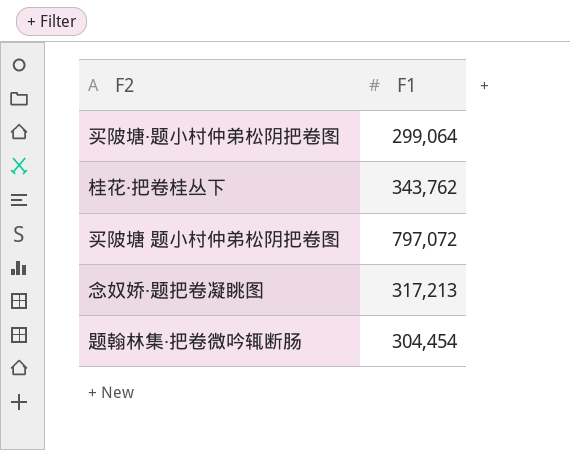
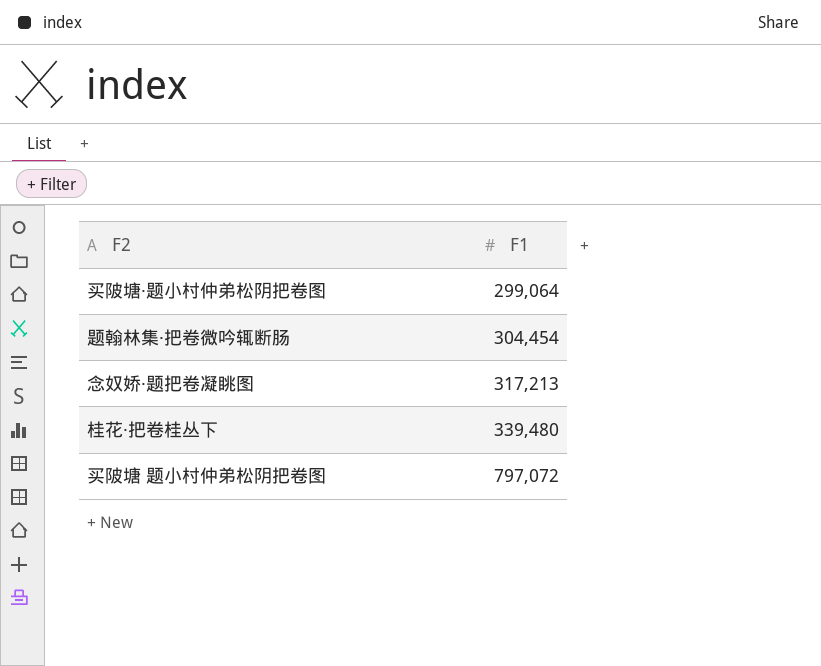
row order: none -> F1 ascending
桂花·把卷桂丛下 | F1: 343,762 -> 339,480

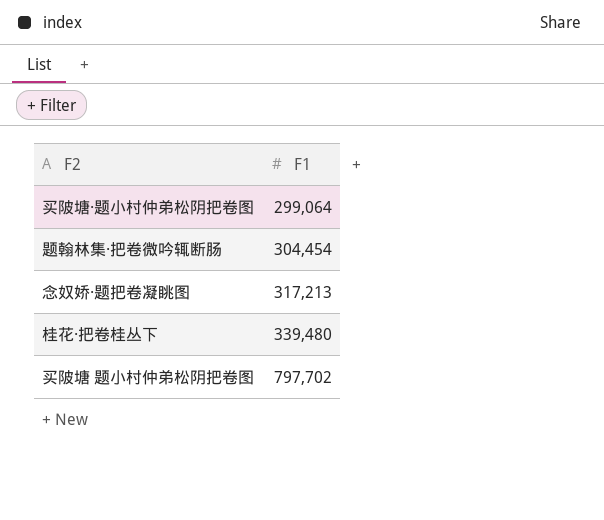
买陂塘 题小村仲弟松阴把卷图 | F1: 797,072 -> 797,702

